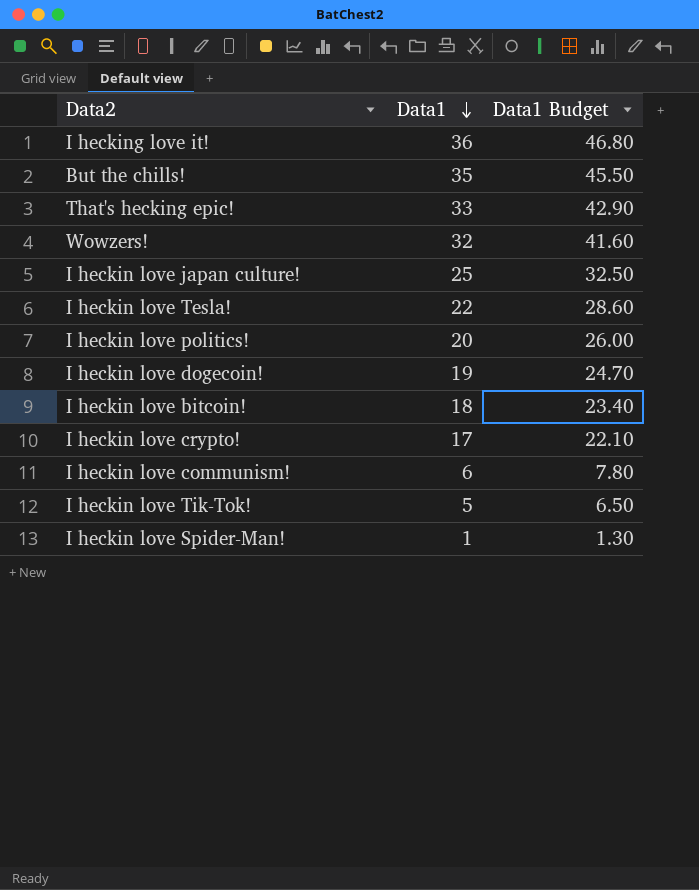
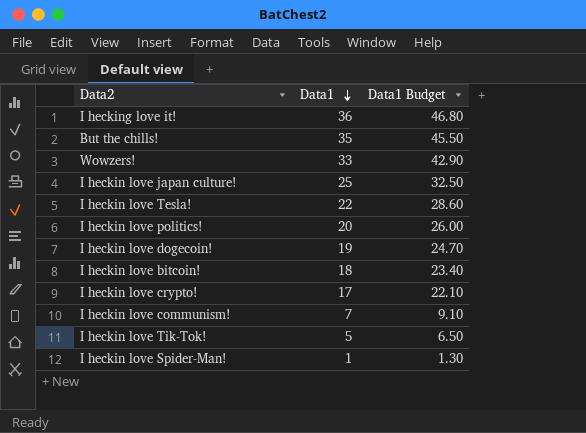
row That's hecking epic!: 33 | 42.90 -> none
Wowzers! | Data1: 32 -> 33
Wowzers! | Data1 Budget: 41.60 -> 42.90
I heckin love communism! | Data1: 6 -> 7
I heckin love communism! | Data1 Budget: 7.80 -> 9.10

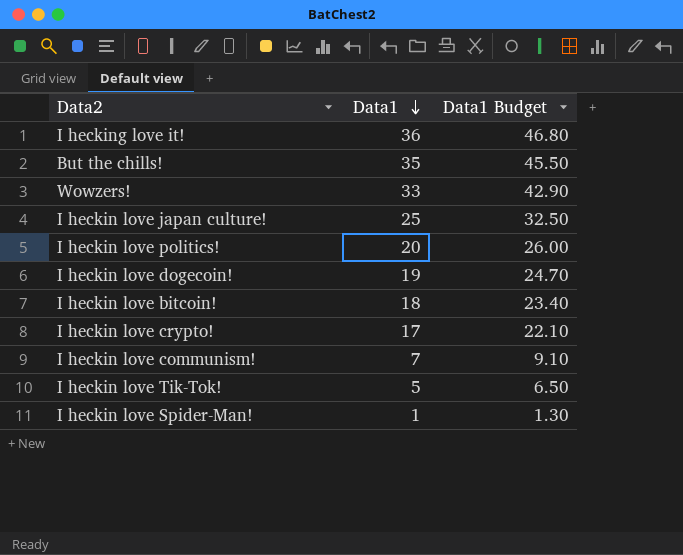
row I heckin love Tesla!: 22 | 28.60 -> none

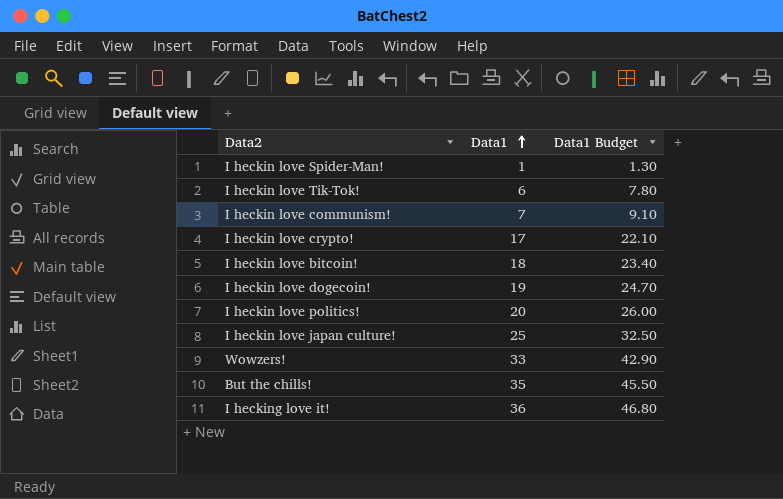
row order: Data1 descending -> Data1 ascending
I heckin love Tik-Tok! | Data1: 5 -> 6
I heckin love Tik-Tok! | Data1 Budget: 6.50 -> 7.80

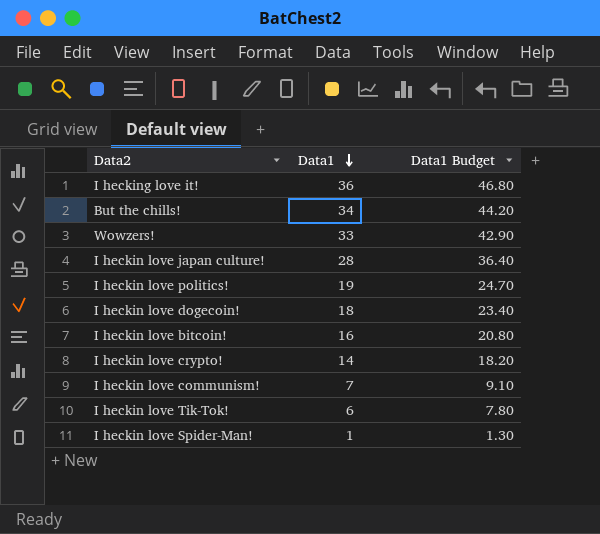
row order: Data1 ascending -> Data1 descending
But the chills! | Data1: 35 -> 34
But the chills! | Data1 Budget: 45.50 -> 44.20
I heckin love japan culture! | Data1: 25 -> 28
I heckin love japan culture! | Data1 Budget: 32.50 -> 36.40
I heckin love politics! | Data1: 20 -> 19
I heckin love politics! | Data1 Budget: 26.00 -> 24.70
I heckin love dogecoin! | Data1: 19 -> 18
I heckin love dogecoin! | Data1 Budget: 24.70 -> 23.40
I heckin love bitcoin! | Data1: 18 -> 16
I heckin love bitcoin! | Data1 Budget: 23.40 -> 20.80
I heckin love crypto! | Data1: 17 -> 14
I heckin love crypto! | Data1 Budget: 22.10 -> 18.20

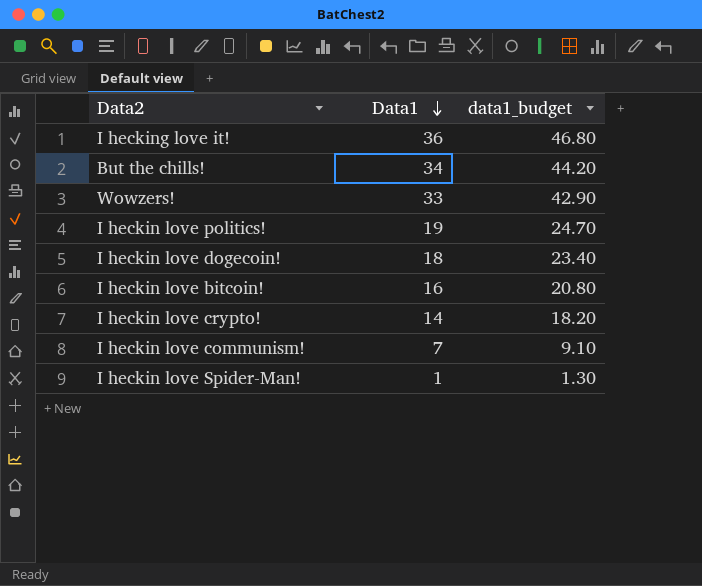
column name: Data1 Budget -> data1_budget
row I heckin love japan culture!: 28 | 36.40 -> none
row I heckin love Tik-Tok!: 6 | 7.80 -> none

